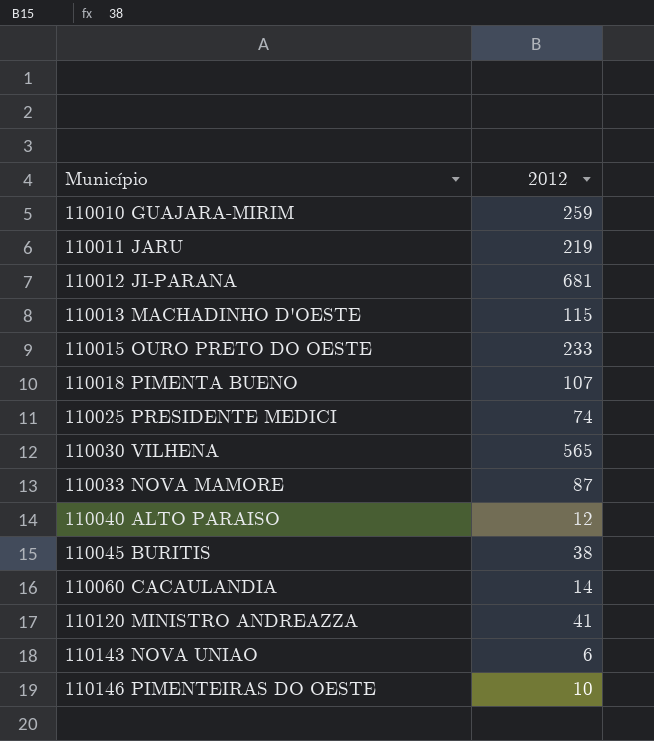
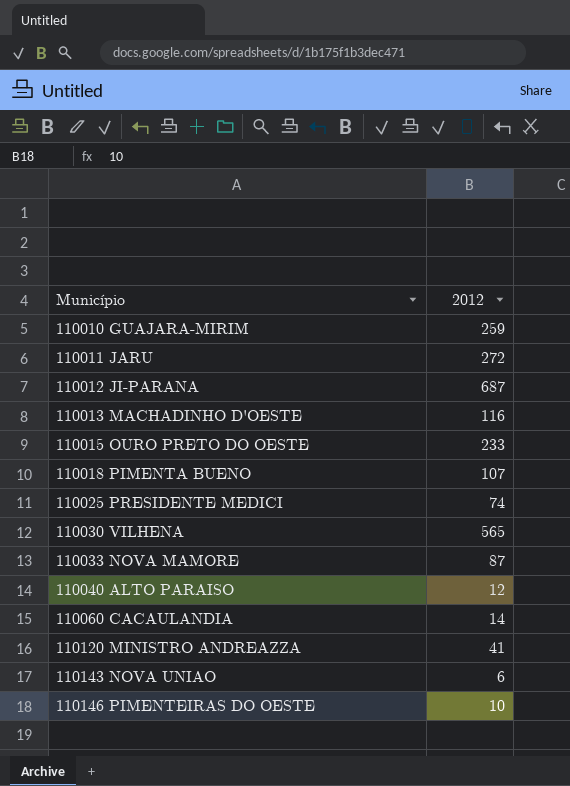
row 110045 BURITIS: 38 -> none
110011 JARU | 2012: 219 -> 272
110012 JI-PARANA | 2012: 681 -> 687
110013 MACHADINHO D'OESTE | 2012: 115 -> 116

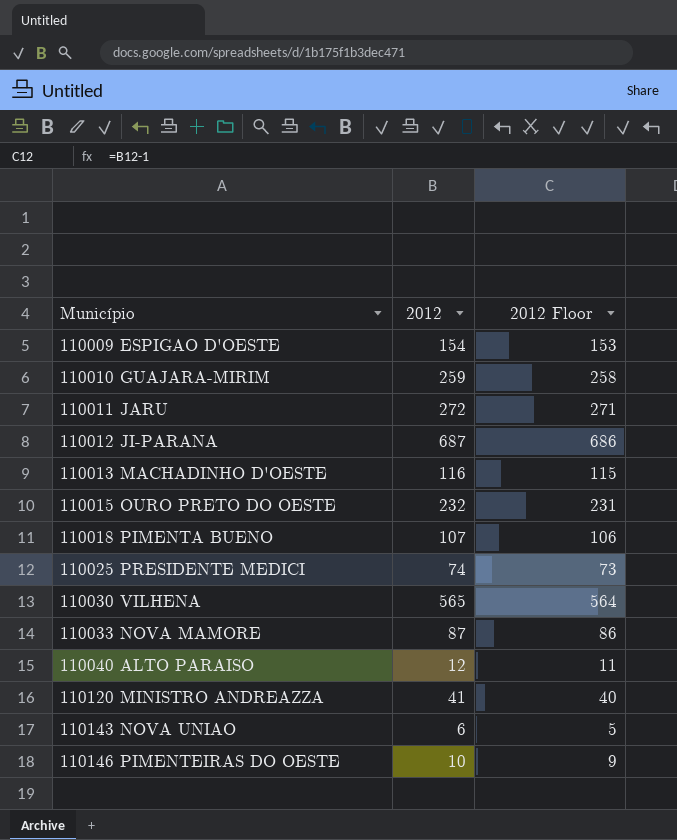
column 2012 Floor | formula: none -> [2012] - 1
row 110060 CACAULANDIA: 14 -> none
row 110009 ESPIGAO D'OESTE: none -> 154 | 153
110015 OURO PRETO DO OESTE | 2012: 233 -> 232

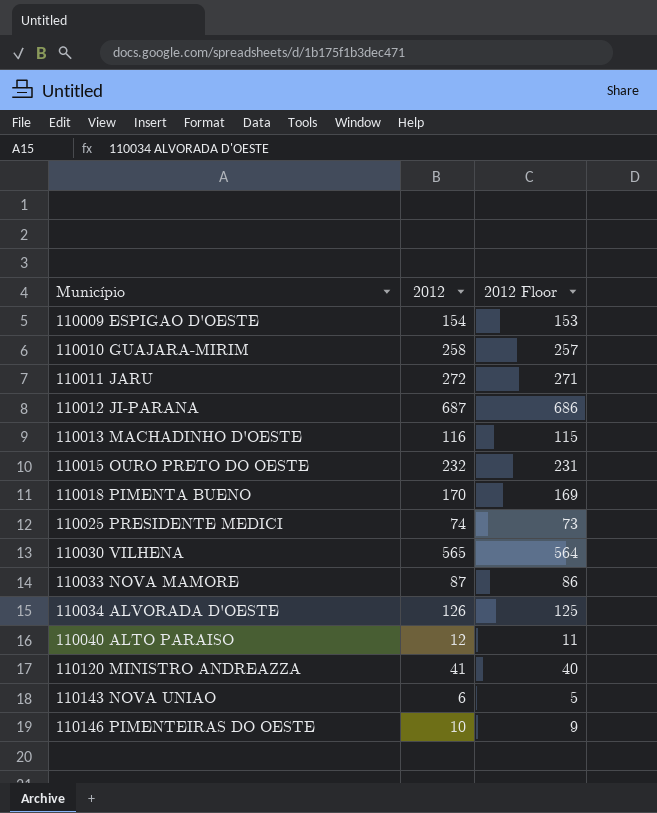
110010 GUAJARA-MIRIM | 2012: 259 -> 258
110010 GUAJARA-MIRIM | 2012 Floor: 258 -> 257
110018 PIMENTA BUENO | 2012: 107 -> 170
110018 PIMENTA BUENO | 2012 Floor: 106 -> 169
row 110034 ALVORADA D'OESTE: none -> 126 | 125

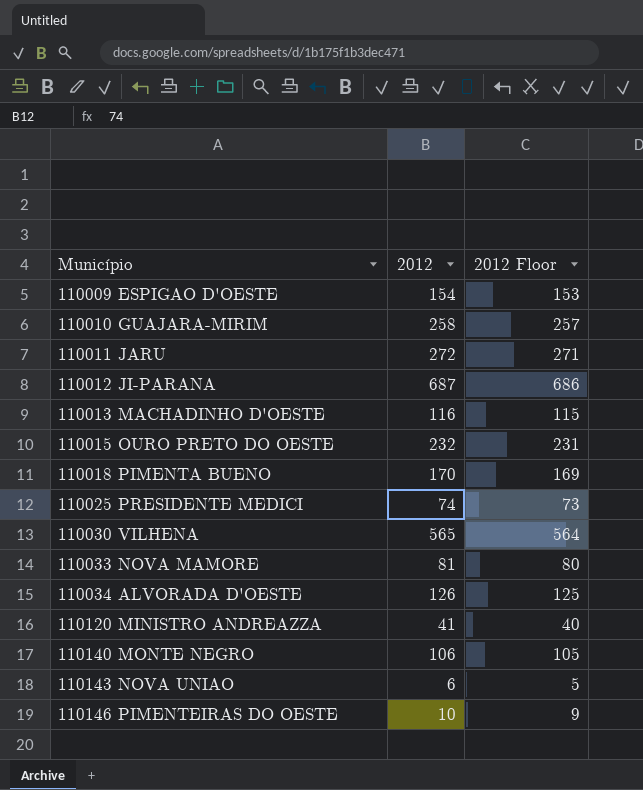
row 110040 ALTO PARAISO: 12 | 11 -> none
110033 NOVA MAMORE | 2012: 87 -> 81
110033 NOVA MAMORE | 2012 Floor: 86 -> 80
row 110140 MONTE NEGRO: none -> 106 | 105

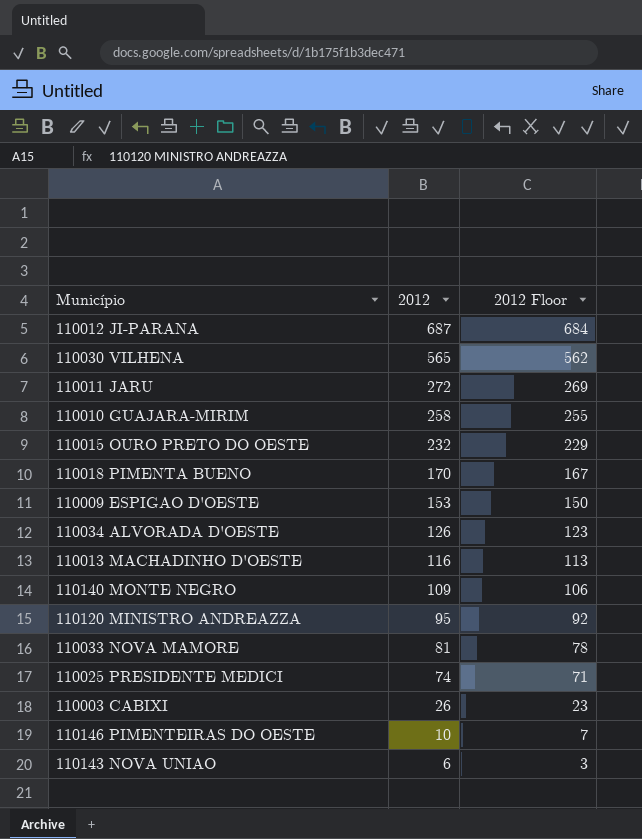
row order: Município ascending -> 2012 descending
column 2012 Floor | formula: [2012] - 1 -> [2012] - 3
110009 ESPIGAO D'OESTE | 2012: 154 -> 153
110140 MONTE NEGRO | 2012: 106 -> 109
110120 MINISTRO ANDREAZZA | 2012: 41 -> 95
row 110003 CABIXI: none -> 26 | 23

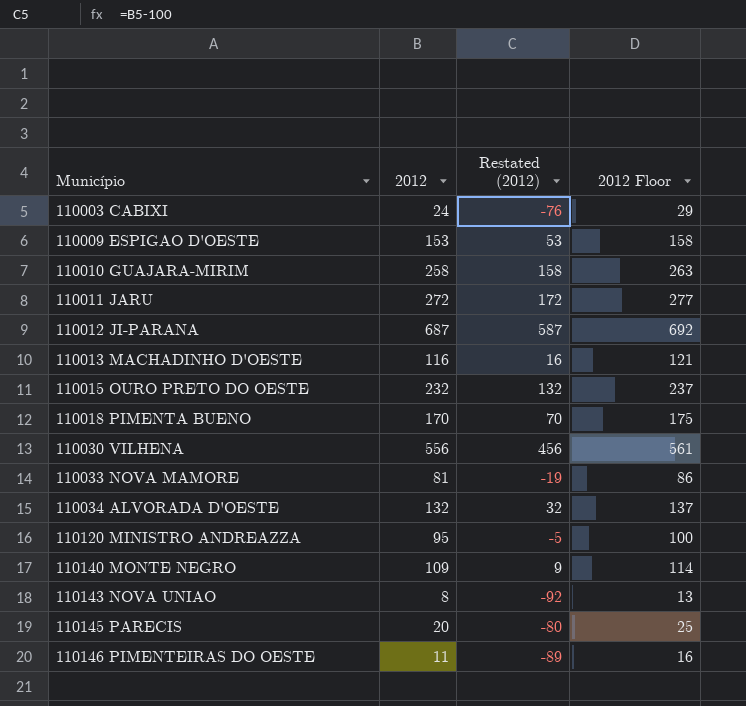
row order: 2012 descending -> Município ascending
column Restated (2012) | formula: none -> [2012] - 100
column 2012 Floor | formula: [2012] - 3 -> [2012] + 5
row 110025 PRESIDENTE MEDICI: 74 | 71 -> none
110003 CABIXI | 2012: 26 -> 24
110030 VILHENA | 2012: 565 -> 556
110034 ALVORADA D'OESTE | 2012: 126 -> 132
110143 NOVA UNIAO | 2012: 6 -> 8
row 110145 PARECIS: none -> 20 | -80 | 25
110146 PIMENTEIRAS DO OESTE | 2012: 10 -> 11

